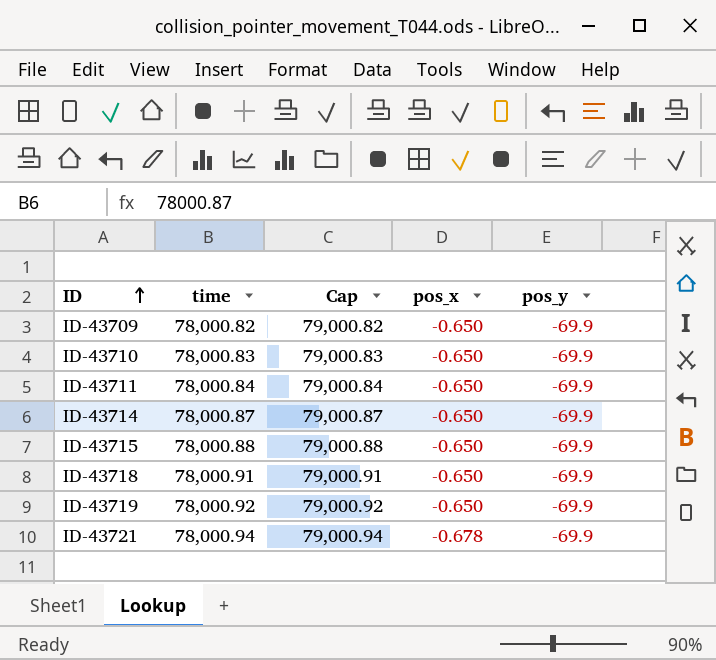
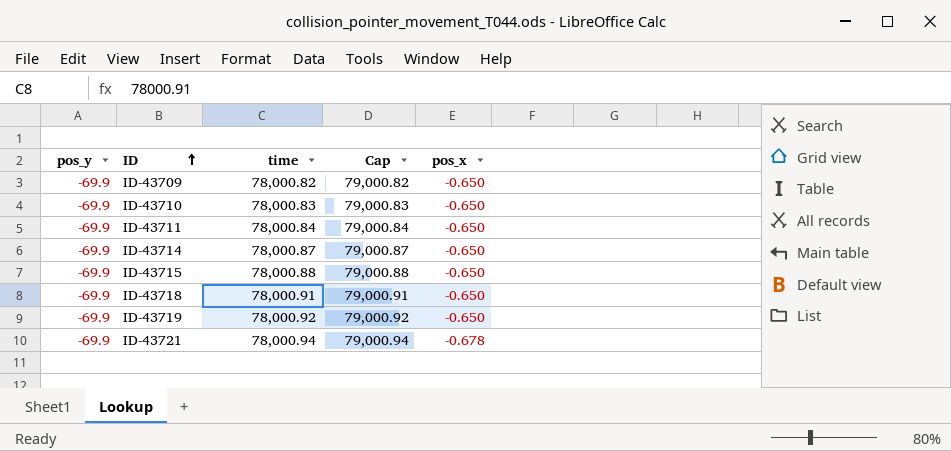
column pos_y | position: 5 -> 1

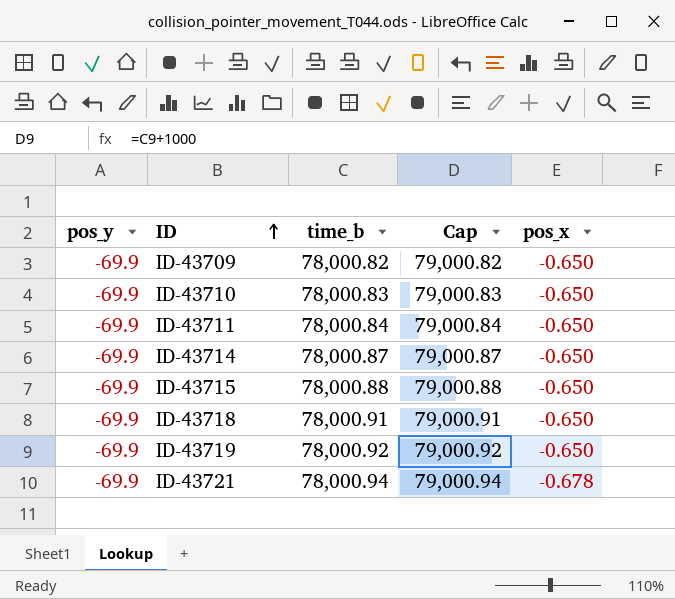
column name: time -> time_b

